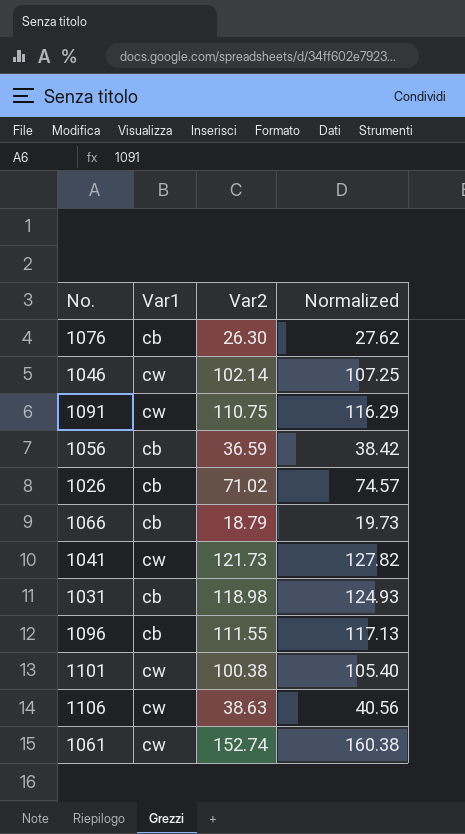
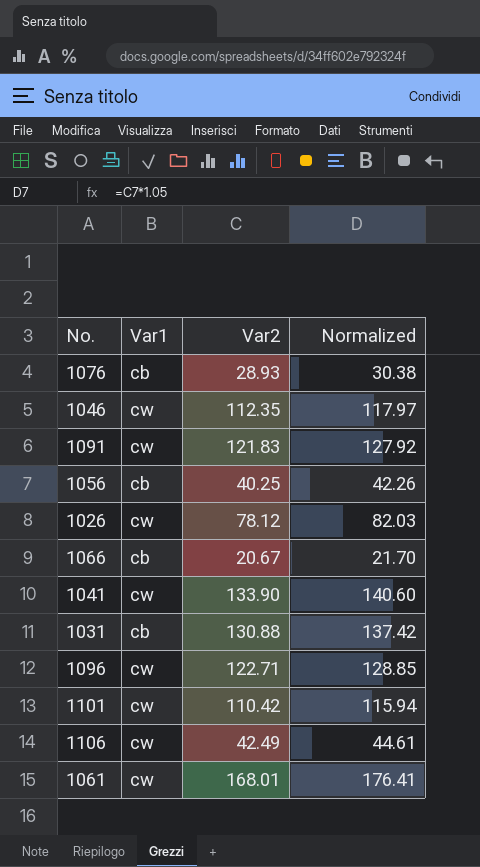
1076 | Var2: 26.30 -> 28.93
1076 | Normalized: 27.62 -> 30.38
1046 | Var2: 102.14 -> 112.35
1046 | Normalized: 107.25 -> 117.97
1091 | Var2: 110.75 -> 121.83
1091 | Normalized: 116.29 -> 127.92
1056 | Var2: 36.59 -> 40.25
1056 | Normalized: 38.42 -> 42.26
1026 | Var1: cb -> cw
1026 | Var2: 71.02 -> 78.12
1026 | Normalized: 74.57 -> 82.03
1066 | Var2: 18.79 -> 20.67
1066 | Normalized: 19.73 -> 21.70
1041 | Var2: 121.73 -> 133.90
1041 | Normalized: 127.82 -> 140.60
1031 | Var2: 118.98 -> 130.88
1031 | Normalized: 124.93 -> 137.42
1096 | Var1: cb -> cw
1096 | Var2: 111.55 -> 122.71
1096 | Normalized: 117.13 -> 128.85
1101 | Var2: 100.38 -> 110.42
1101 | Normalized: 105.40 -> 115.94
1106 | Var2: 38.63 -> 42.49
1106 | Normalized: 40.56 -> 44.61
1061 | Var2: 152.74 -> 168.01
1061 | Normalized: 160.38 -> 176.41

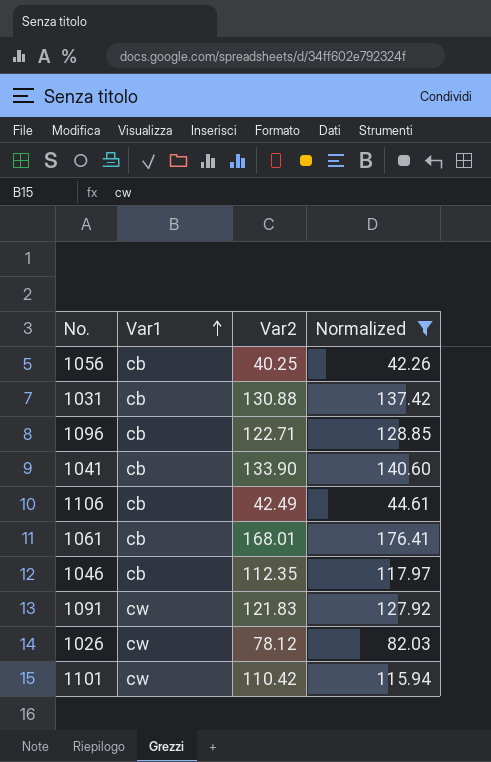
filter: none -> Normalized >= 42.26
row order: none -> Var1 ascending
1096 | Var1: cw -> cb
1041 | Var1: cw -> cb
1106 | Var1: cw -> cb
1061 | Var1: cw -> cb
1046 | Var1: cw -> cb

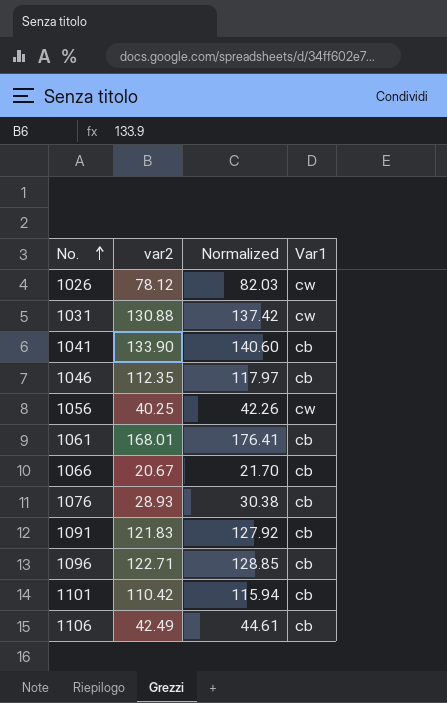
filter: Normalized >= 42.26 -> none
row order: Var1 ascending -> No. ascending
column name: Var2 -> var2
column Var1 | position: 2 -> 4
1031 | Var1: cb -> cw
1056 | Var1: cb -> cw
1091 | Var1: cw -> cb
1101 | Var1: cw -> cb

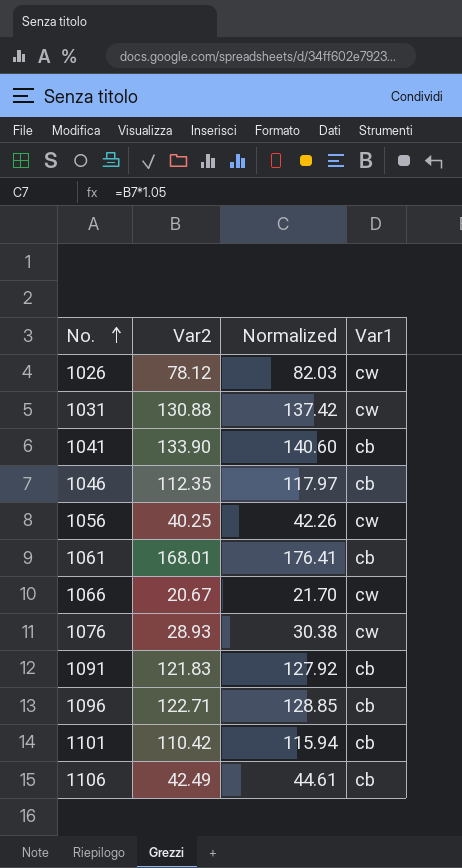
column name: var2 -> Var2
1066 | Var1: cb -> cw
1076 | Var1: cb -> cw

